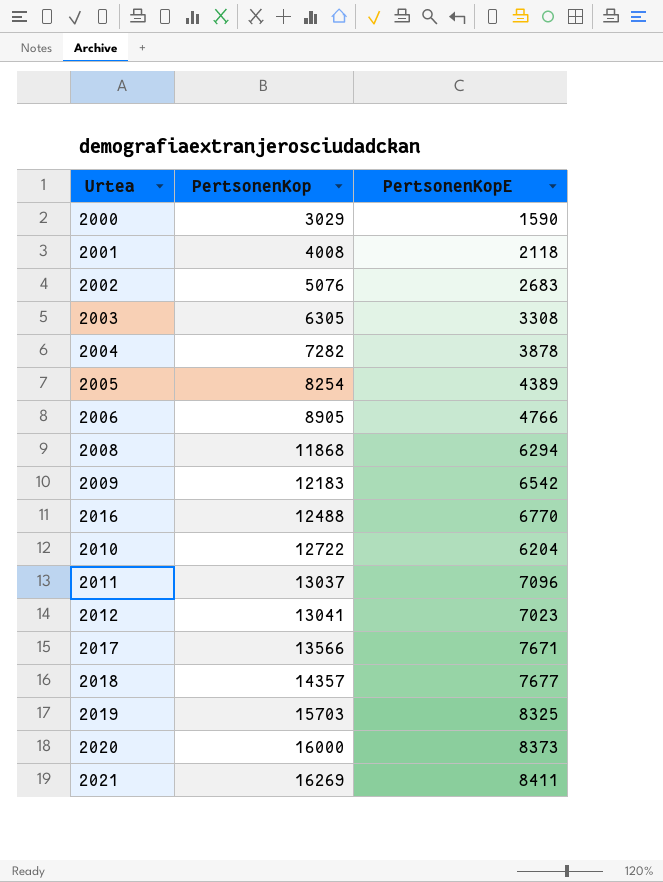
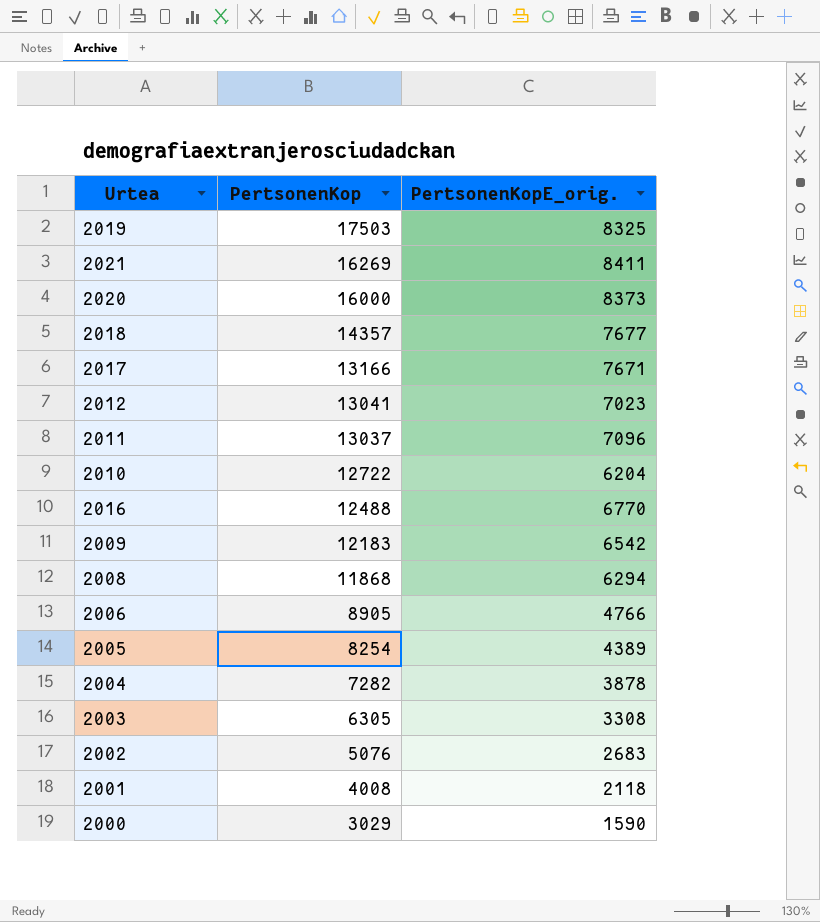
row order: PertsonenKop ascending -> PertsonenKop descending
column name: PertsonenKopE -> PertsonenKopE_orig.
2019 | PertsonenKop: 15703 -> 17503
2017 | PertsonenKop: 13566 -> 13166

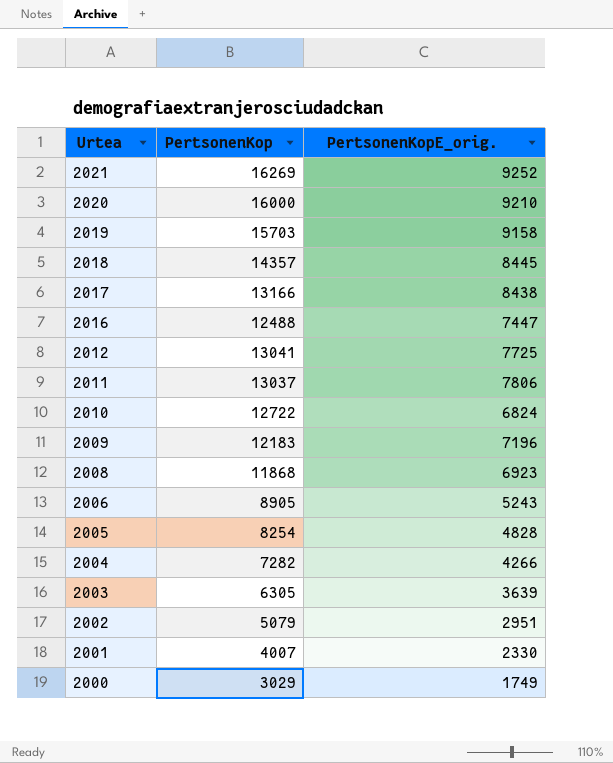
row order: PertsonenKop descending -> Urtea descending
2021 | PertsonenKopE_orig.: 8411 -> 9252
2020 | PertsonenKopE_orig.: 8373 -> 9210
2019 | PertsonenKop: 17503 -> 15703
2019 | PertsonenKopE_orig.: 8325 -> 9158
2018 | PertsonenKopE_orig.: 7677 -> 8445
2017 | PertsonenKopE_orig.: 7671 -> 8438
2016 | PertsonenKopE_orig.: 6770 -> 7447
2012 | PertsonenKopE_orig.: 7023 -> 7725
2011 | PertsonenKopE_orig.: 7096 -> 7806
2010 | PertsonenKopE_orig.: 6204 -> 6824
2009 | PertsonenKopE_orig.: 6542 -> 7196
2008 | PertsonenKopE_orig.: 6294 -> 6923
2006 | PertsonenKopE_orig.: 4766 -> 5243
2005 | PertsonenKopE_orig.: 4389 -> 4828
2004 | PertsonenKopE_orig.: 3878 -> 4266
2003 | PertsonenKopE_orig.: 3308 -> 3639
2002 | PertsonenKop: 5076 -> 5079
2002 | PertsonenKopE_orig.: 2683 -> 2951
2001 | PertsonenKop: 4008 -> 4007
2001 | PertsonenKopE_orig.: 2118 -> 2330
2000 | PertsonenKopE_orig.: 1590 -> 1749

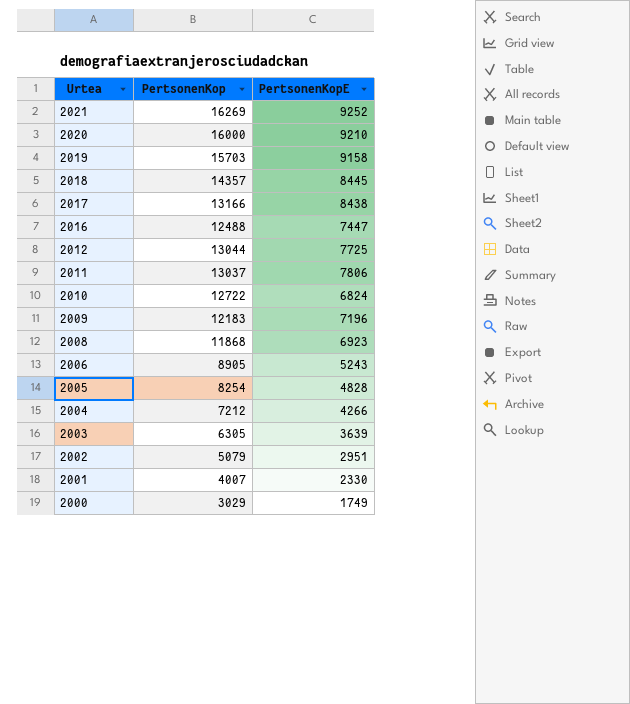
column name: PertsonenKopE_orig. -> PertsonenKopE
2012 | PertsonenKop: 13041 -> 13044
2004 | PertsonenKop: 7282 -> 7212

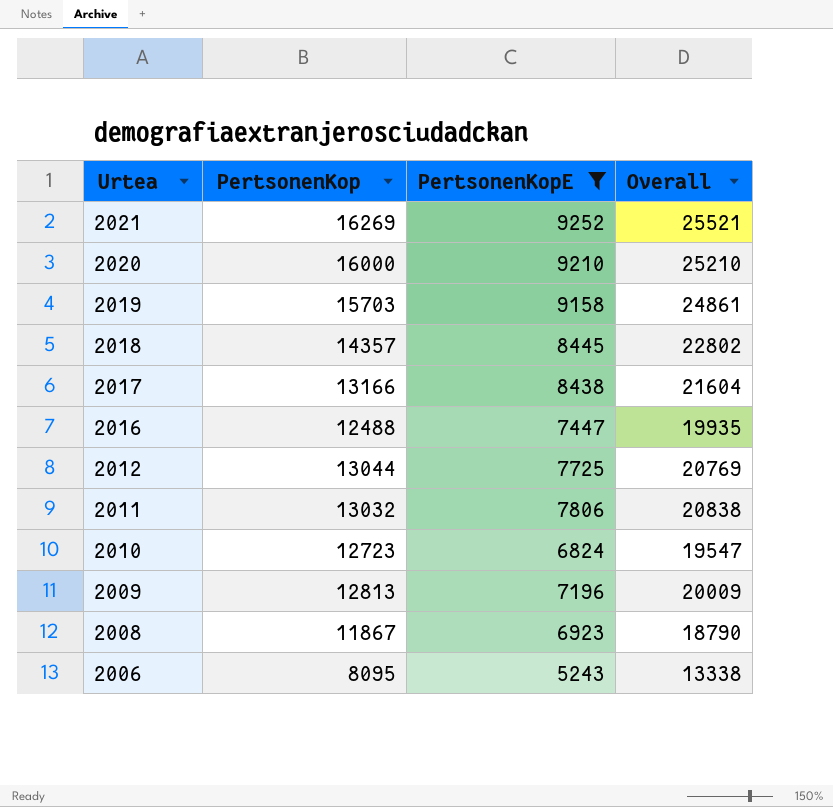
filter: none -> PertsonenKopE >= 5243
column Overall | formula: none -> [PertsonenKop] + [PertsonenKopE]
2011 | PertsonenKop: 13037 -> 13032
2010 | PertsonenKop: 12722 -> 12723
2009 | PertsonenKop: 12183 -> 12813
2008 | PertsonenKop: 11868 -> 11867
2006 | PertsonenKop: 8905 -> 8095

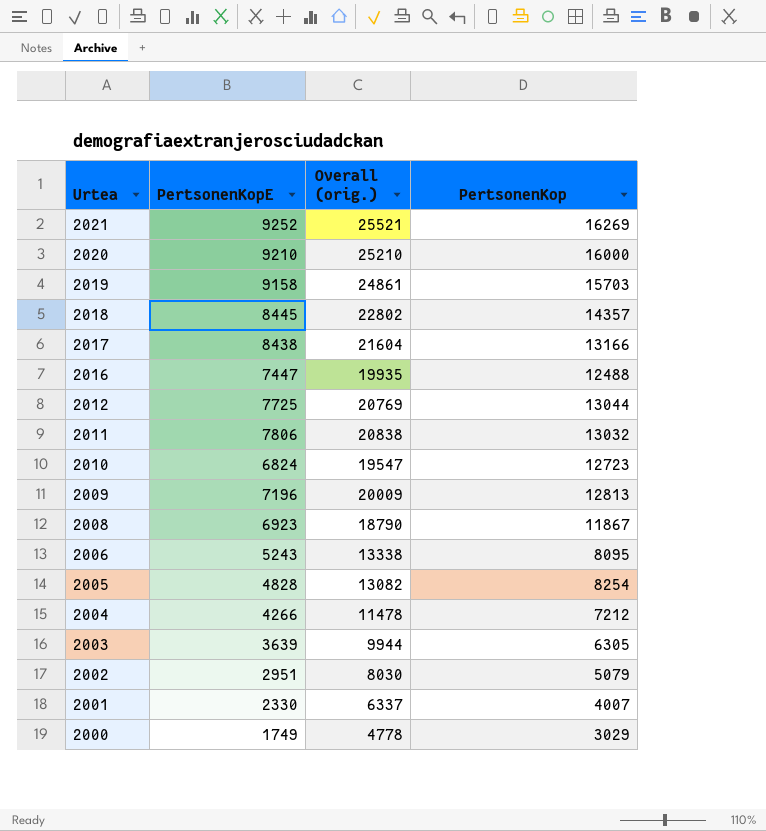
filter: PertsonenKopE >= 5243 -> none
column name: Overall -> Overall (orig.)
column PertsonenKop | position: 2 -> 4

